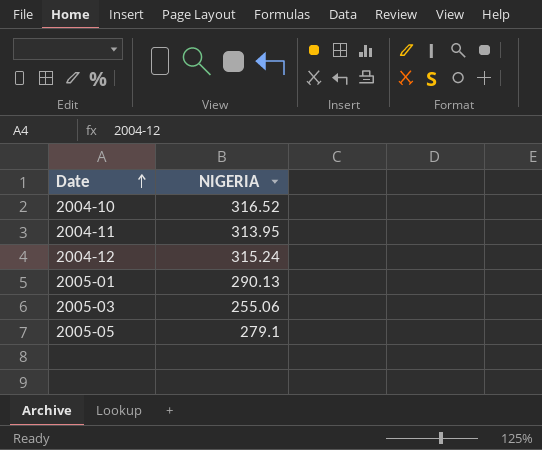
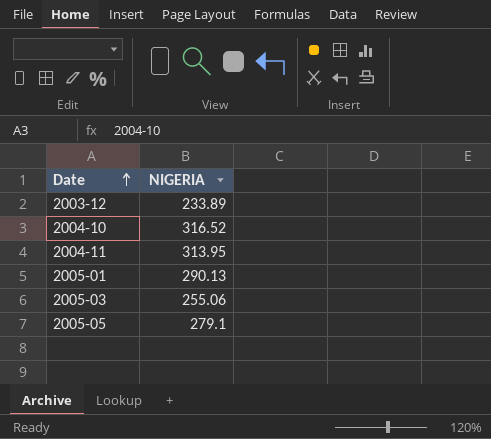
row 2004-12: 315.24 -> none
row 2003-12: none -> 233.89

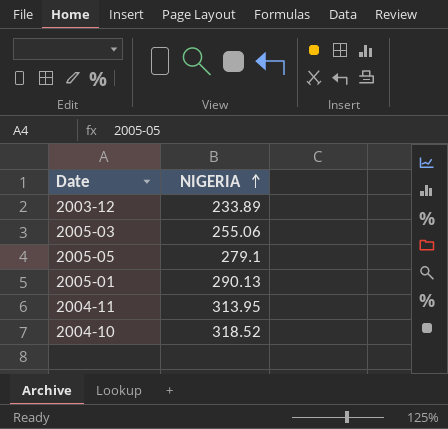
row order: Date ascending -> NIGERIA ascending
2004-10 | NIGERIA: 316.52 -> 318.52

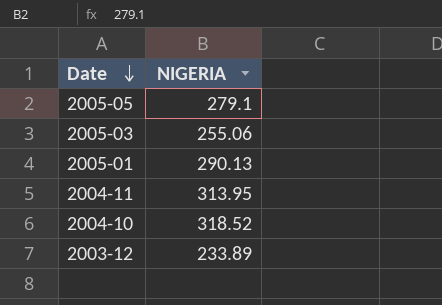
row order: NIGERIA ascending -> Date descending

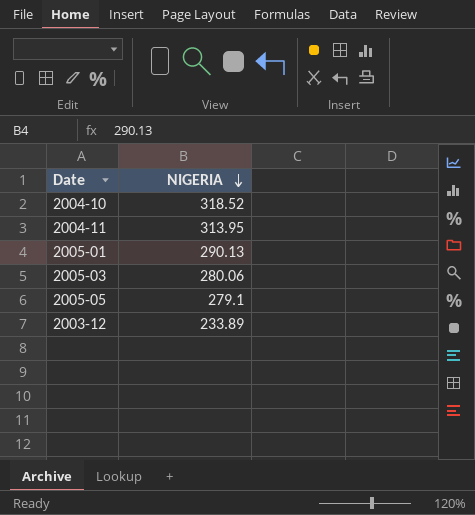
row order: Date descending -> NIGERIA descending
2005-03 | NIGERIA: 255.06 -> 280.06

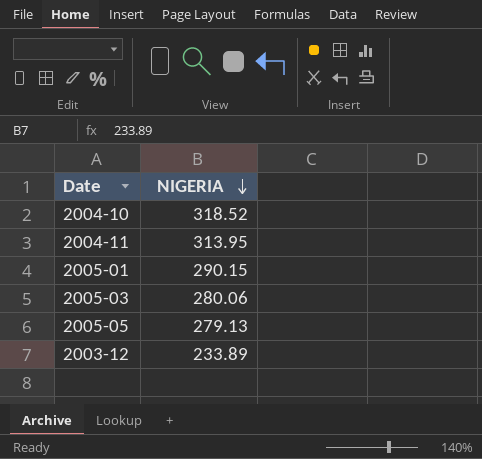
2005-01 | NIGERIA: 290.13 -> 290.15
2005-05 | NIGERIA: 279.1 -> 279.13

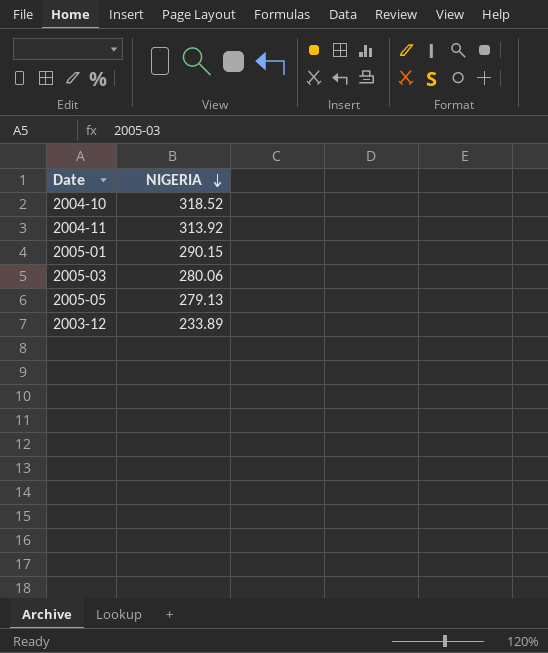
2004-11 | NIGERIA: 313.95 -> 313.92

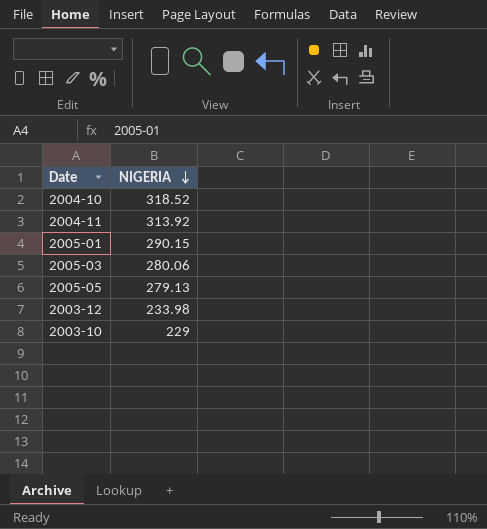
2003-12 | NIGERIA: 233.89 -> 233.98
row 2003-10: none -> 229

